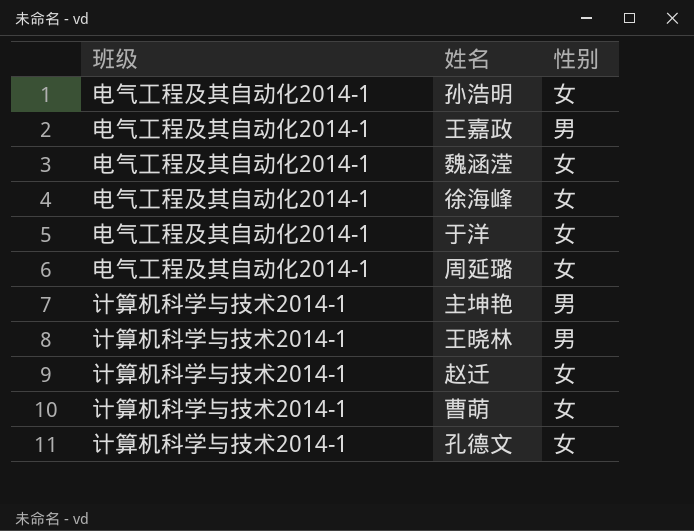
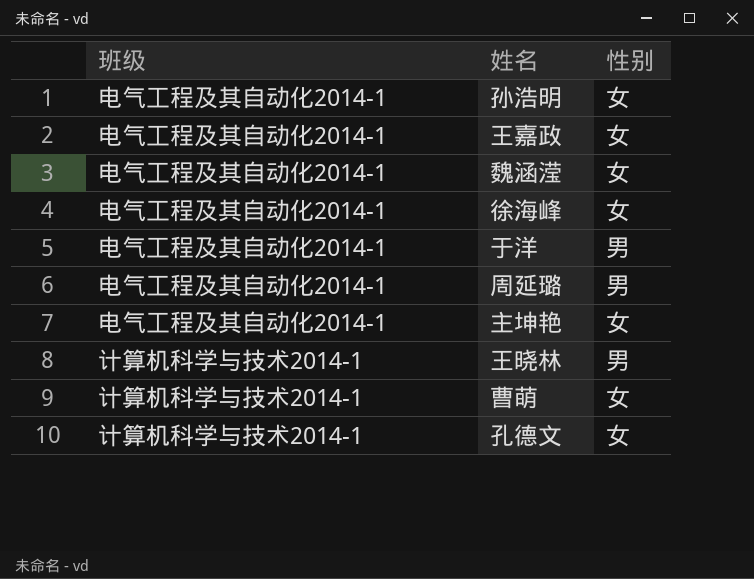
row 赵迁: 计算机科学与技术2014-1 | 女 -> none
王嘉政 | 性别: 男 -> 女
于洋 | 性别: 女 -> 男
周延璐 | 性别: 女 -> 男
主坤艳 | 班级: 计算机科学与技术2014-1 -> 电气工程及其自动化2014-1
主坤艳 | 性别: 男 -> 女

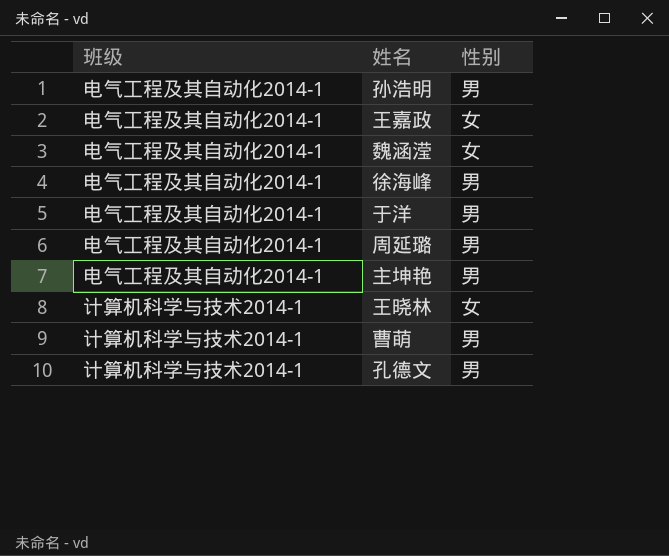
孙浩明 | 性别: 女 -> 男
徐海峰 | 性别: 女 -> 男
主坤艳 | 性别: 女 -> 男
王晓林 | 性别: 男 -> 女
曹萌 | 性别: 女 -> 男
孔德文 | 性别: 女 -> 男

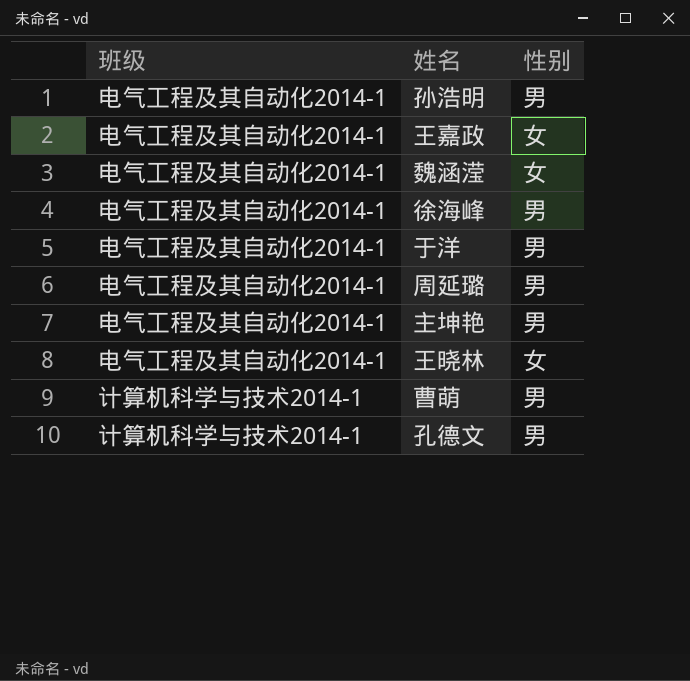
王晓林 | 班级: 计算机科学与技术2014-1 -> 电气工程及其自动化2014-1

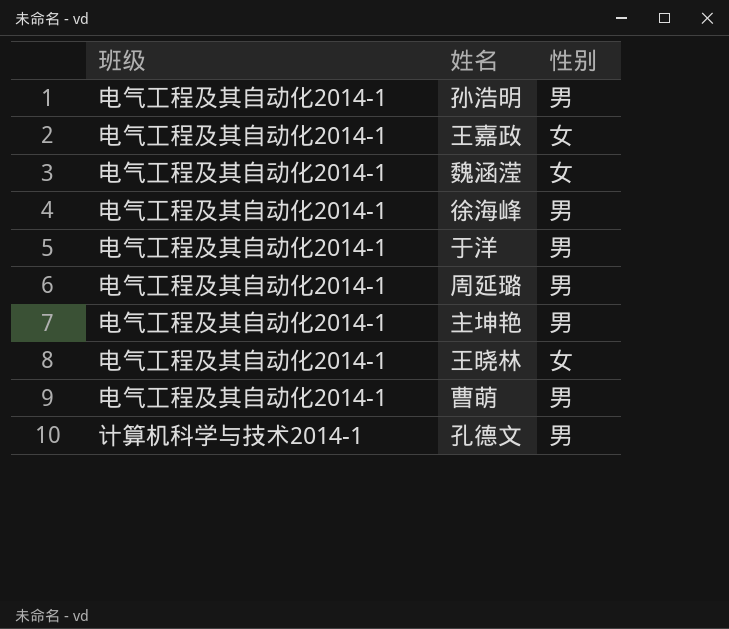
曹萌 | 班级: 计算机科学与技术2014-1 -> 电气工程及其自动化2014-1

